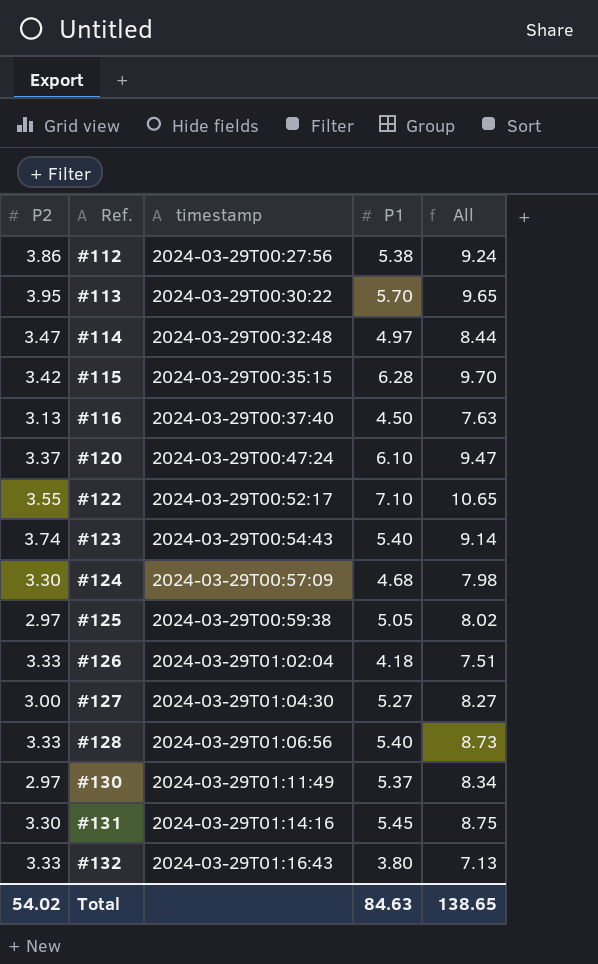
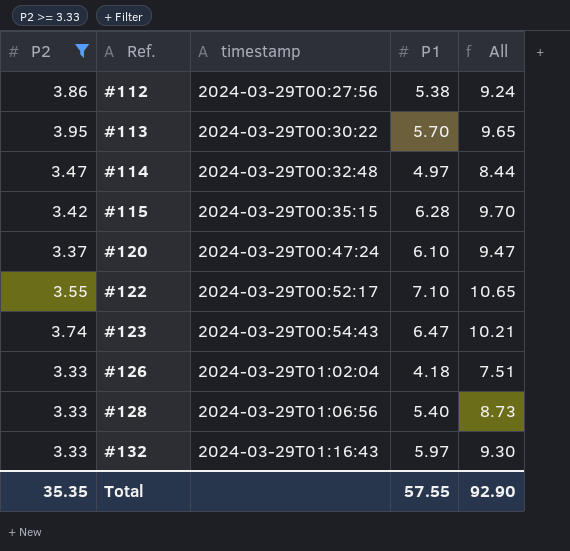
filter: none -> P2 >= 3.33
#123 | P1: 5.40 -> 6.47
#123 | All: 9.14 -> 10.21
#132 | P1: 3.80 -> 5.97
#132 | All: 7.13 -> 9.30
Total | P2: 54.02 -> 35.35
Total | P1: 84.63 -> 57.55
Total | All: 138.65 -> 92.90

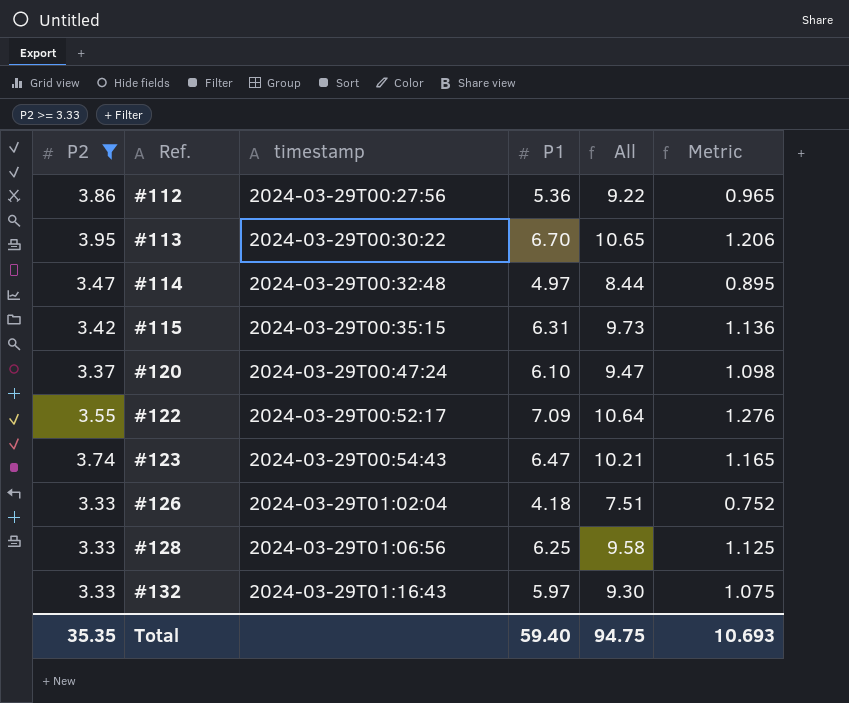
column Metric | formula: none -> [P1] * 0.18
#112 | P1: 5.38 -> 5.36
#112 | All: 9.24 -> 9.22
#113 | P1: 5.70 -> 6.70
#113 | All: 9.65 -> 10.65
#115 | P1: 6.28 -> 6.31
#115 | All: 9.70 -> 9.73
#122 | P1: 7.10 -> 7.09
#122 | All: 10.65 -> 10.64
#128 | P1: 5.40 -> 6.25
#128 | All: 8.73 -> 9.58
Total | P1: 57.55 -> 59.40
Total | All: 92.90 -> 94.75

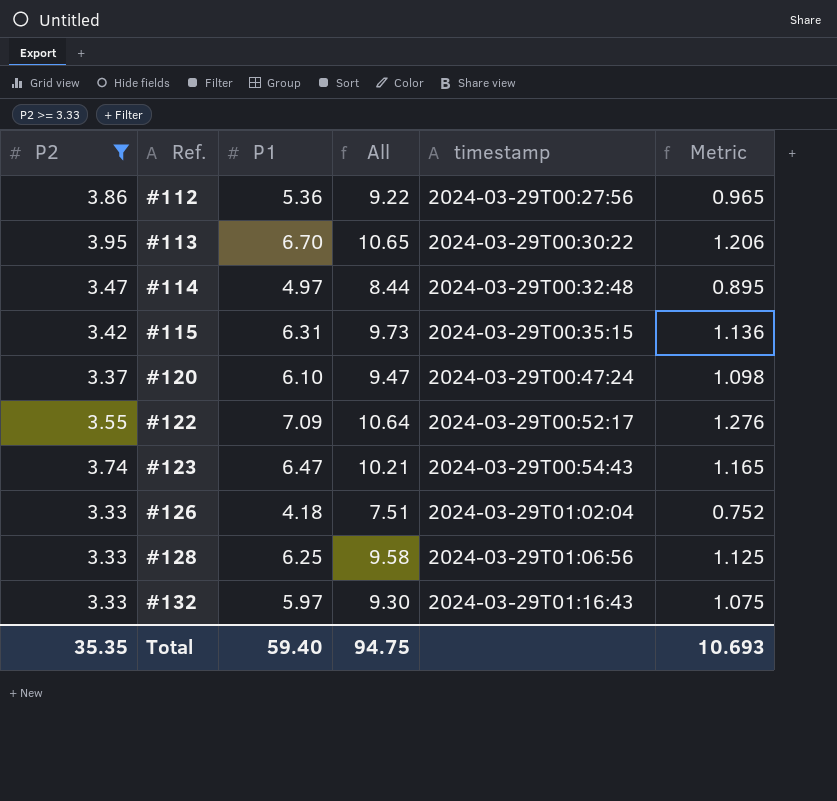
column timestamp | position: 3 -> 5

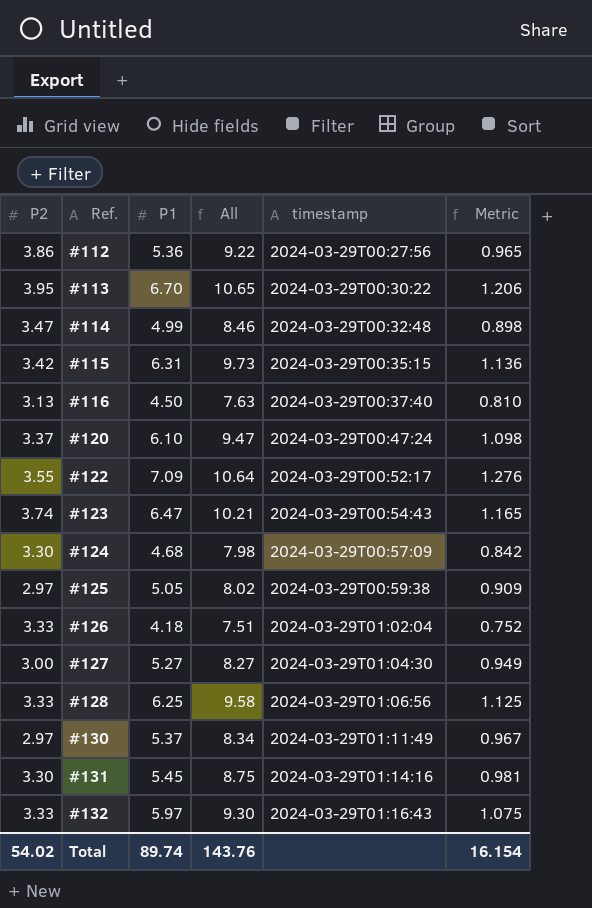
filter: P2 >= 3.33 -> none
#114 | P1: 4.97 -> 4.99
#114 | All: 8.44 -> 8.46
#114 | Metric: 0.895 -> 0.898
Total | P2: 35.35 -> 54.02
Total | P1: 59.40 -> 89.74
Total | All: 94.75 -> 143.76
Total | Metric: 10.693 -> 16.154

